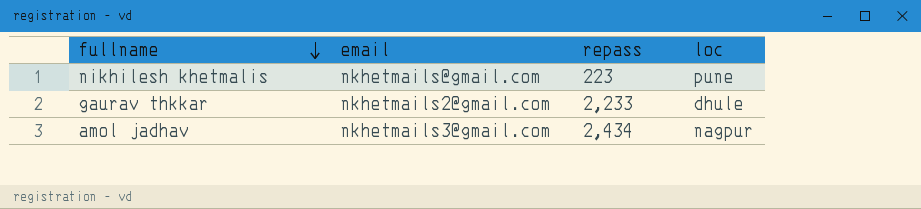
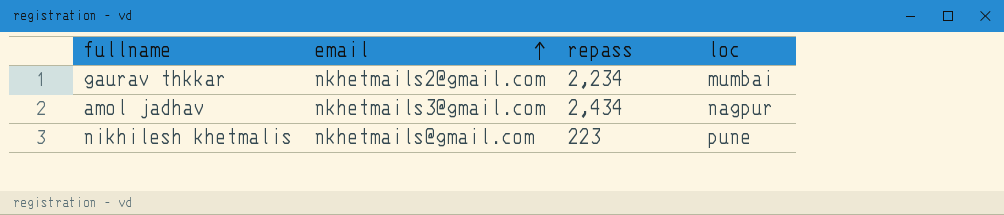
row order: fullname descending -> email ascending
gaurav thkkar | repass: 2,233 -> 2,234
gaurav thkkar | loc: dhule -> mumbai

